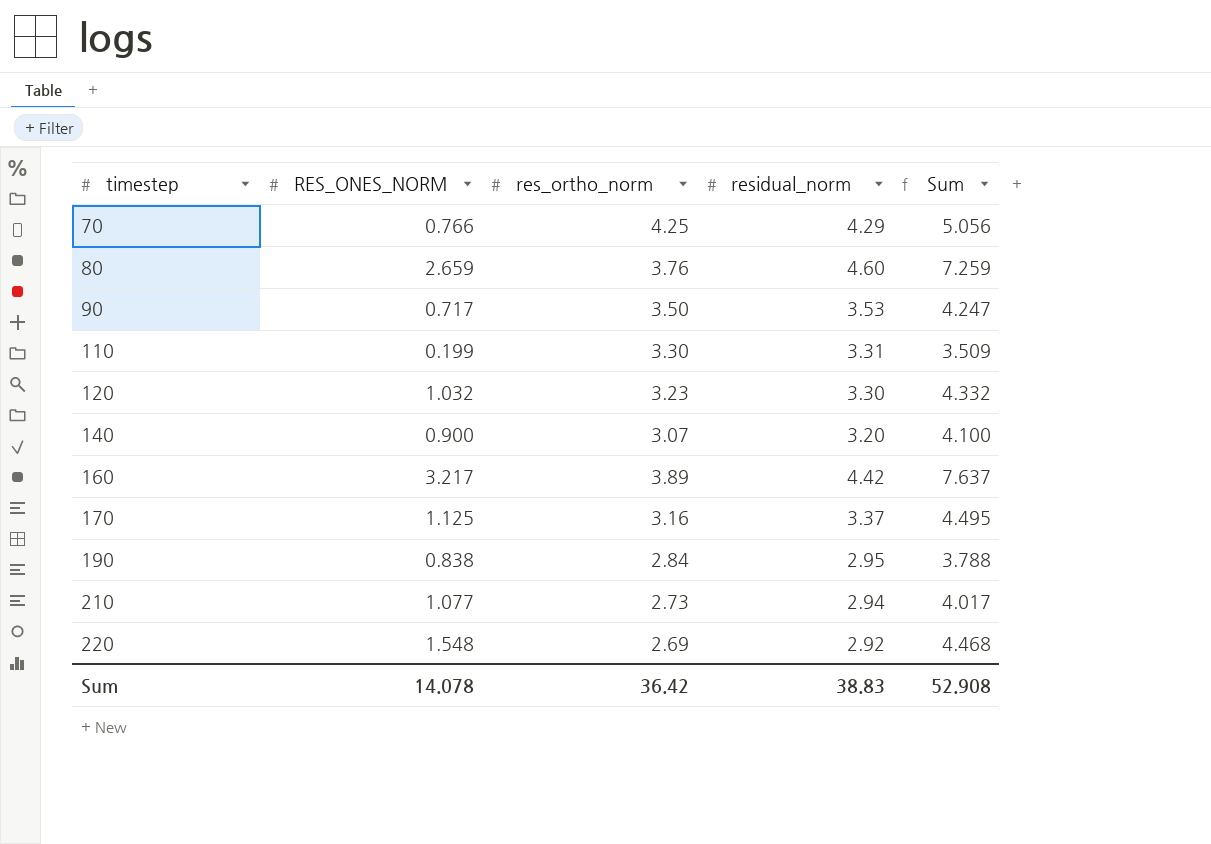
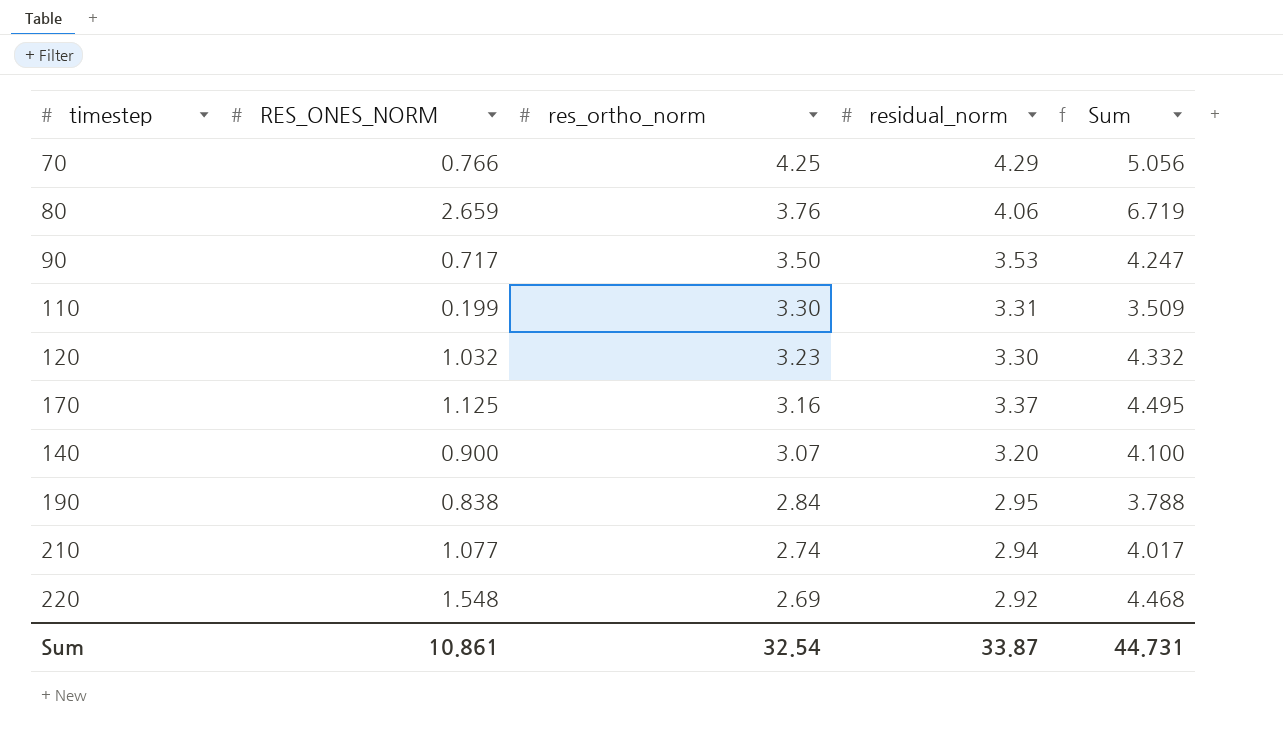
row order: timestep ascending -> res_ortho_norm descending
row 160: 3.217 | 3.89 | 4.42 | 7.637 -> none
80 | residual_norm: 4.60 -> 4.06
80 | Sum: 7.259 -> 6.719
210 | res_ortho_norm: 2.73 -> 2.74
Sum | RES_ONES_NORM: 14.078 -> 10.861
Sum | res_ortho_norm: 36.42 -> 32.54
Sum | residual_norm: 38.83 -> 33.87
Sum | Sum: 52.908 -> 44.731

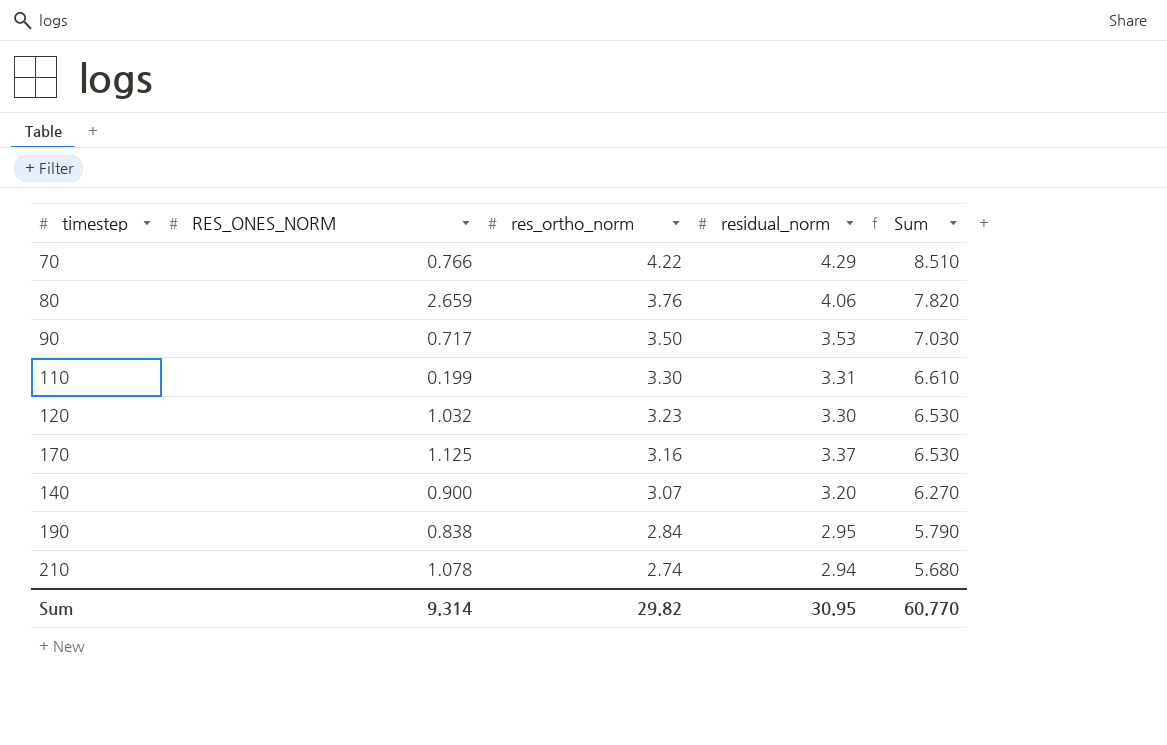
column Sum | formula: [RES_ONES_NORM] + [residual_norm] -> [res_ortho_norm] + [residual_norm]
row 220: 1.548 | 2.69 | 2.92 | 4.468 -> none
70 | res_ortho_norm: 4.25 -> 4.22
210 | RES_ONES_NORM: 1.077 -> 1.078
Sum | RES_ONES_NORM: 10.861 -> 9.314
Sum | res_ortho_norm: 32.54 -> 29.82
Sum | residual_norm: 33.87 -> 30.95
Sum | Sum: 44.731 -> 60.770

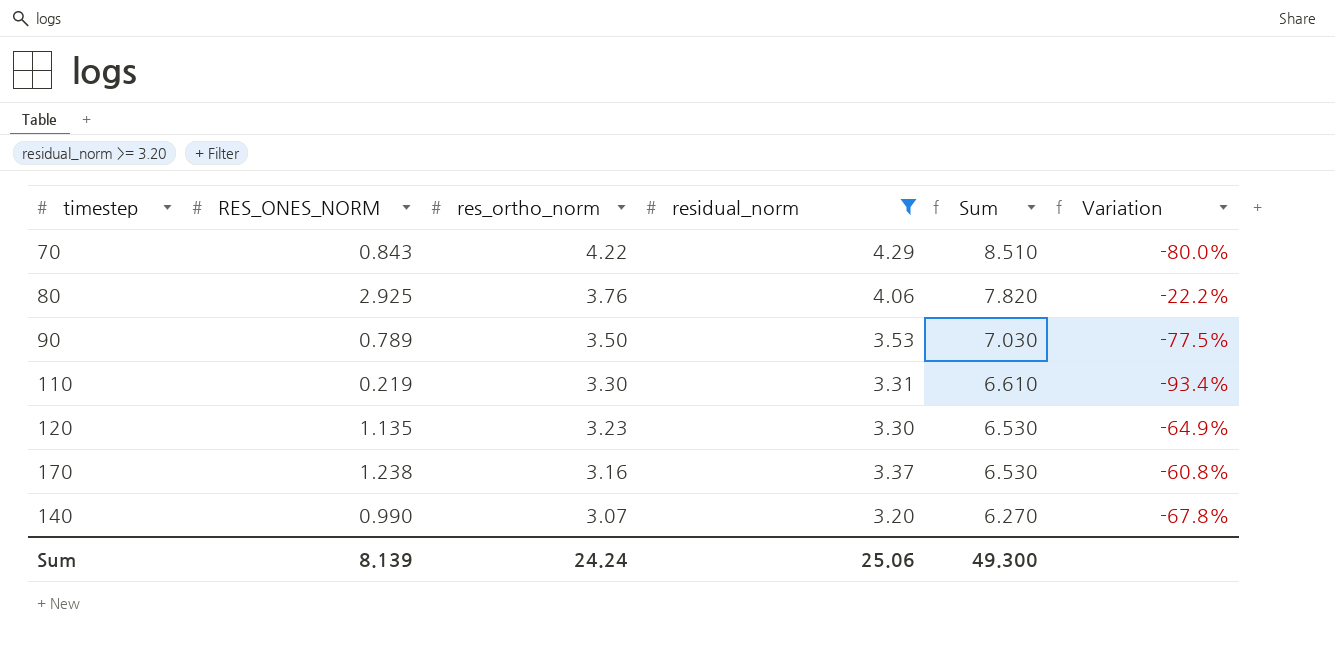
filter: none -> residual_norm >= 3.20
column Variation | formula: none -> ([RES_ONES_NORM] - [res_ortho_norm]) / [res_ortho_norm]
70 | RES_ONES_NORM: 0.766 -> 0.843
80 | RES_ONES_NORM: 2.659 -> 2.925
90 | RES_ONES_NORM: 0.717 -> 0.789
110 | RES_ONES_NORM: 0.199 -> 0.219
120 | RES_ONES_NORM: 1.032 -> 1.135
170 | RES_ONES_NORM: 1.125 -> 1.238
140 | RES_ONES_NORM: 0.900 -> 0.990
Sum | RES_ONES_NORM: 9.314 -> 8.139
Sum | res_ortho_norm: 29.82 -> 24.24
Sum | residual_norm: 30.95 -> 25.06
Sum | Sum: 60.770 -> 49.300

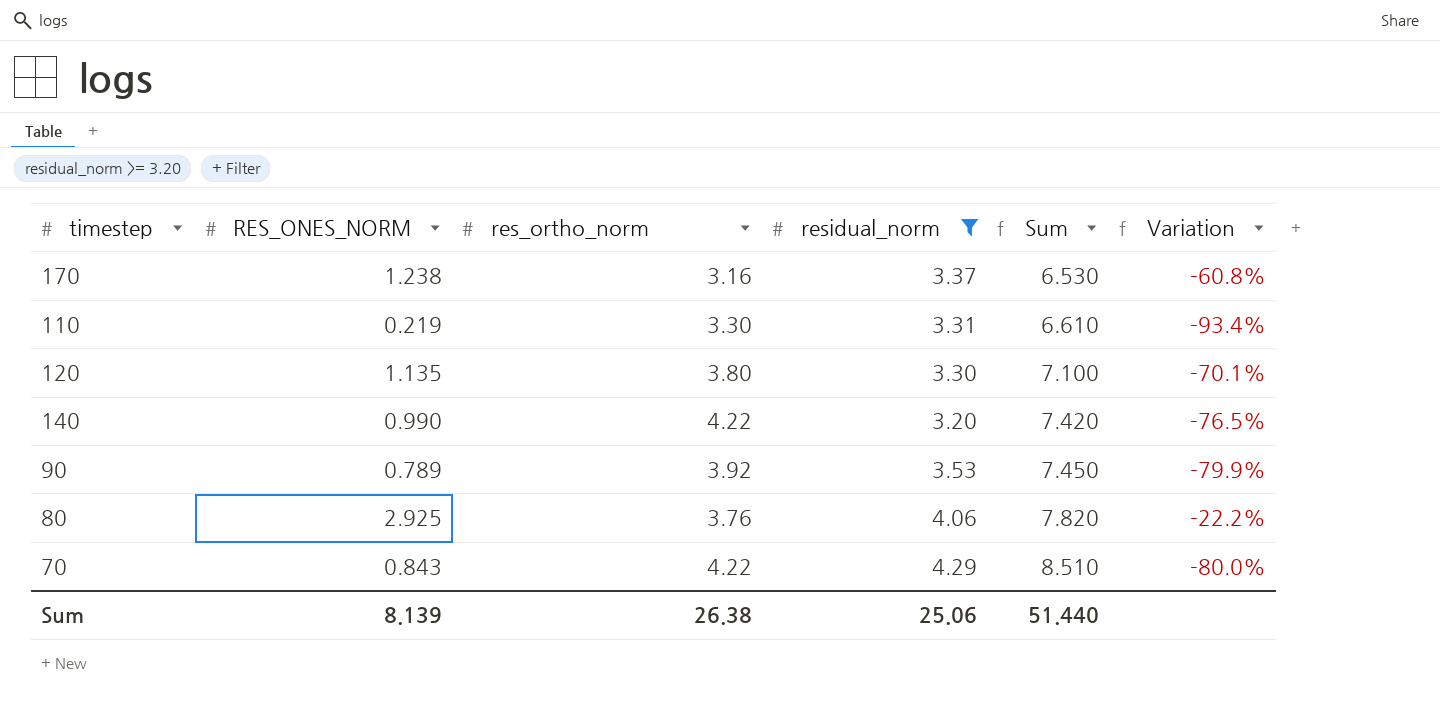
row order: res_ortho_norm descending -> Sum ascending
120 | res_ortho_norm: 3.23 -> 3.80
120 | Sum: 6.530 -> 7.100
120 | Variation: -64.9% -> -70.1%
140 | res_ortho_norm: 3.07 -> 4.22
140 | Sum: 6.270 -> 7.420
140 | Variation: -67.8% -> -76.5%
90 | res_ortho_norm: 3.50 -> 3.92
90 | Sum: 7.030 -> 7.450
90 | Variation: -77.5% -> -79.9%
Sum | res_ortho_norm: 24.24 -> 26.38
Sum | Sum: 49.300 -> 51.440

